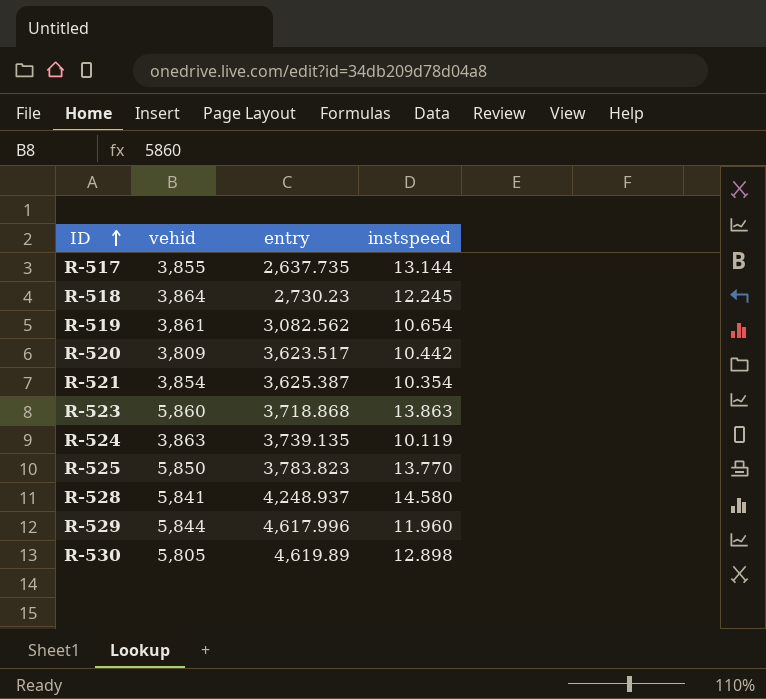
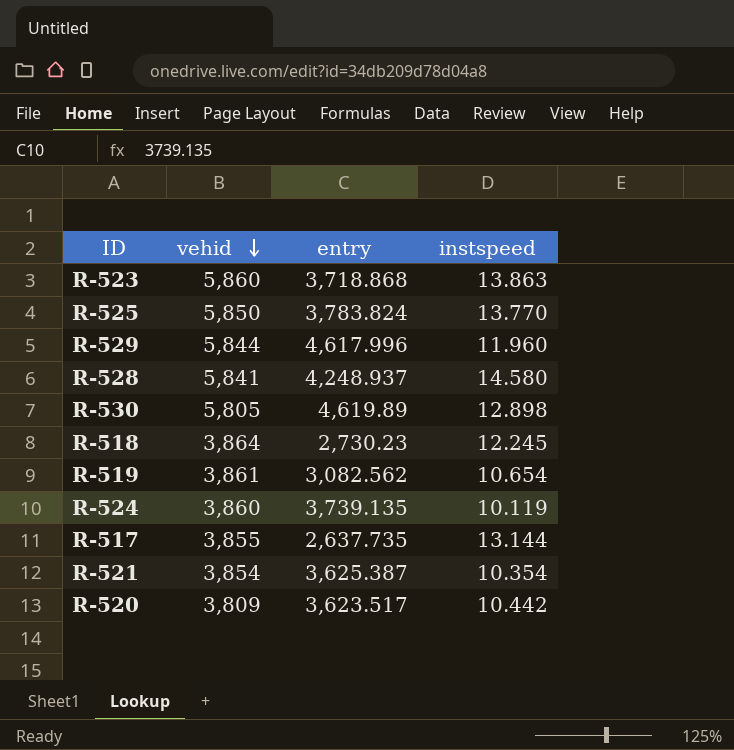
row order: ID ascending -> vehid descending
R-525 | entry: 3,783.823 -> 3,783.824
R-524 | vehid: 3,863 -> 3,860

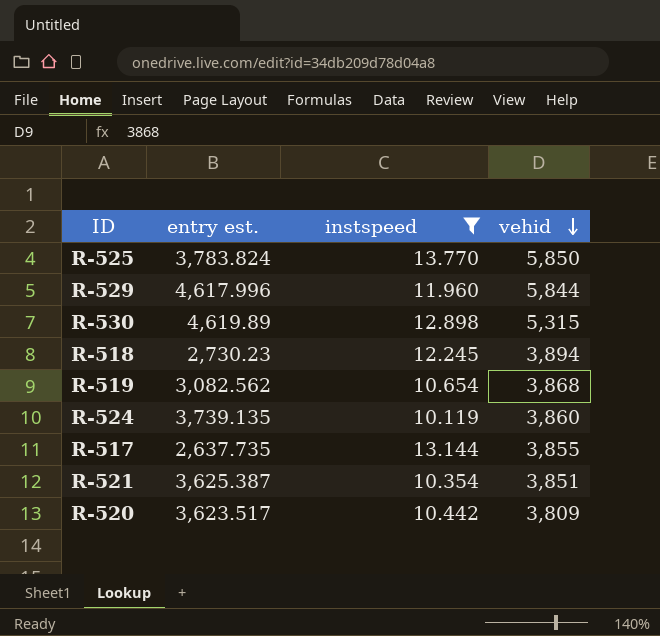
filter: none -> instspeed <= 13.770
column name: entry -> entry est.
column vehid | position: 2 -> 4
R-530 | vehid: 5,805 -> 5,315
R-518 | vehid: 3,864 -> 3,894
R-519 | vehid: 3,861 -> 3,868
R-521 | vehid: 3,854 -> 3,851

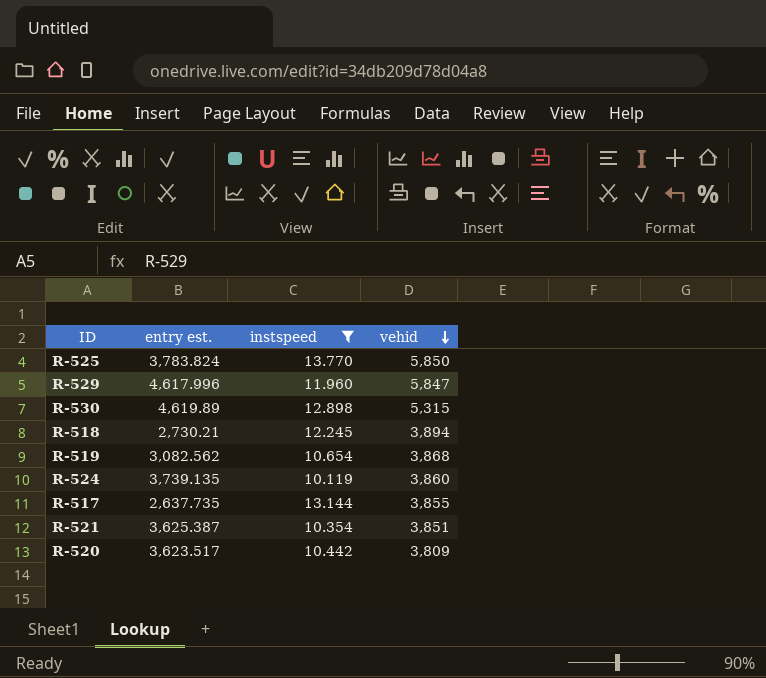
R-529 | vehid: 5,844 -> 5,847
R-518 | entry est.: 2,730.23 -> 2,730.21

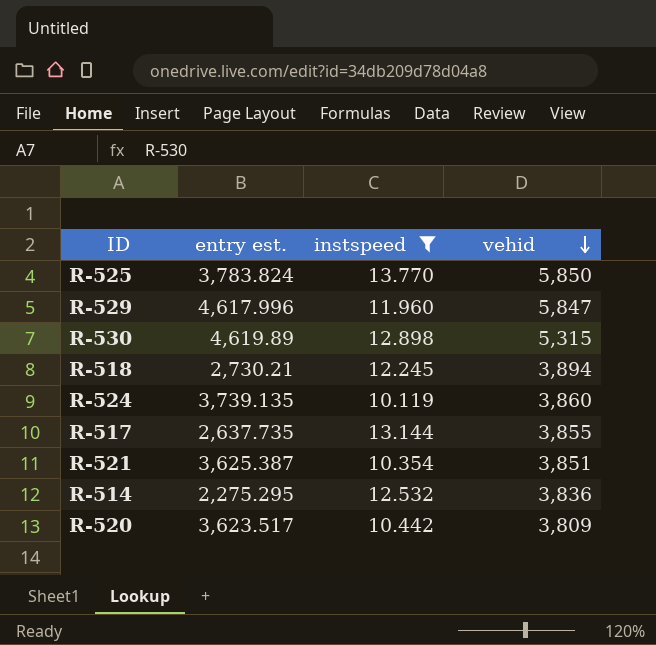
row R-519: 3,082.562 | 10.654 | 3,868 -> none
row R-514: none -> 2,275.295 | 12.532 | 3,836

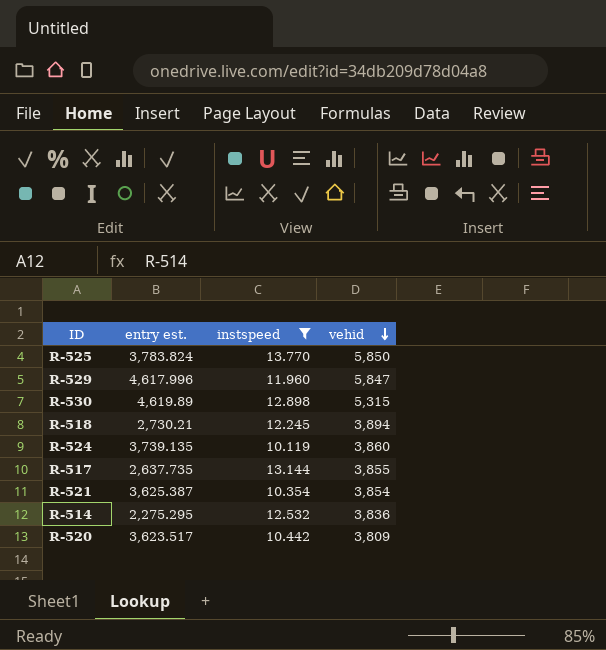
R-521 | vehid: 3,851 -> 3,854

